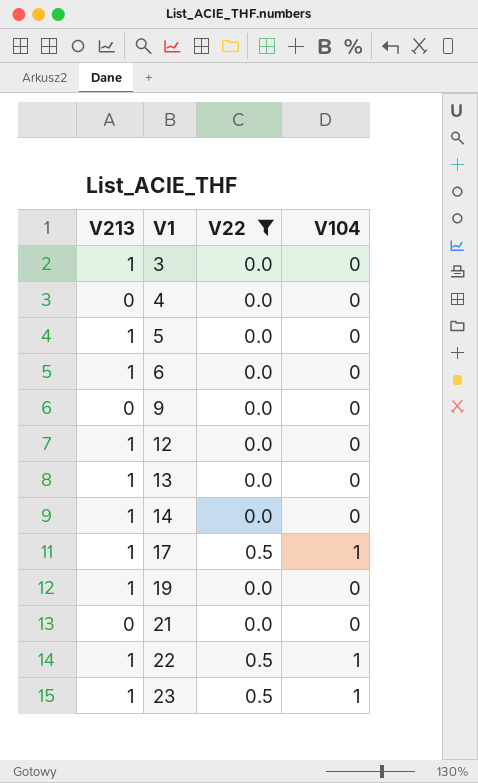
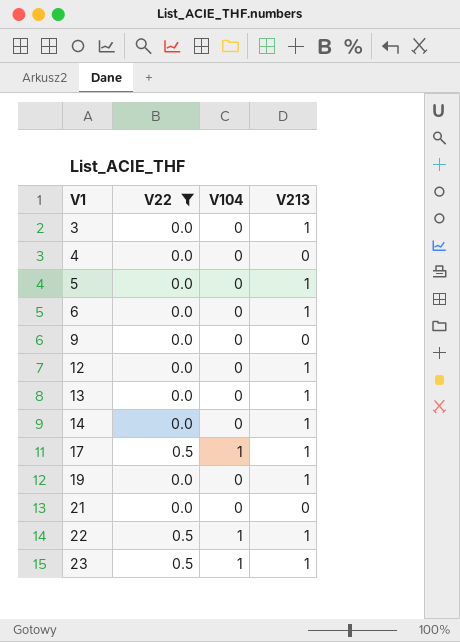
column V213 | position: 1 -> 4

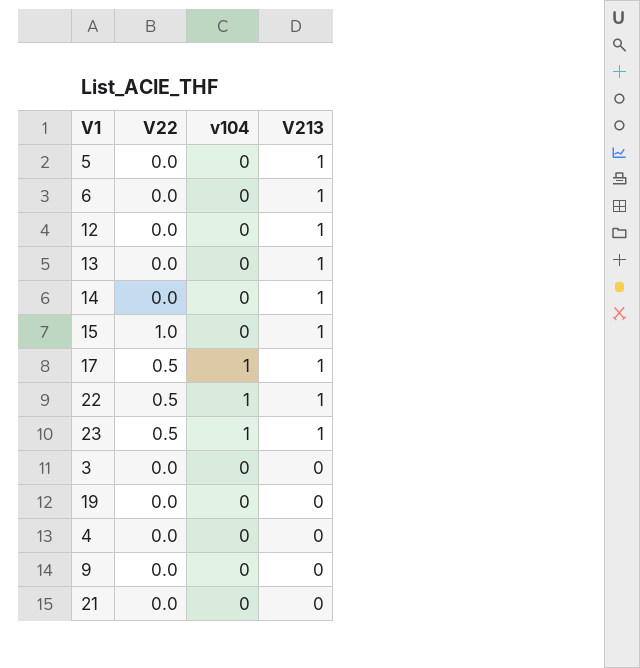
filter: V22 != 1.0 -> none
row order: V1 ascending -> V213 descending
column name: V104 -> v104
3 | V213: 1 -> 0
19 | V213: 1 -> 0

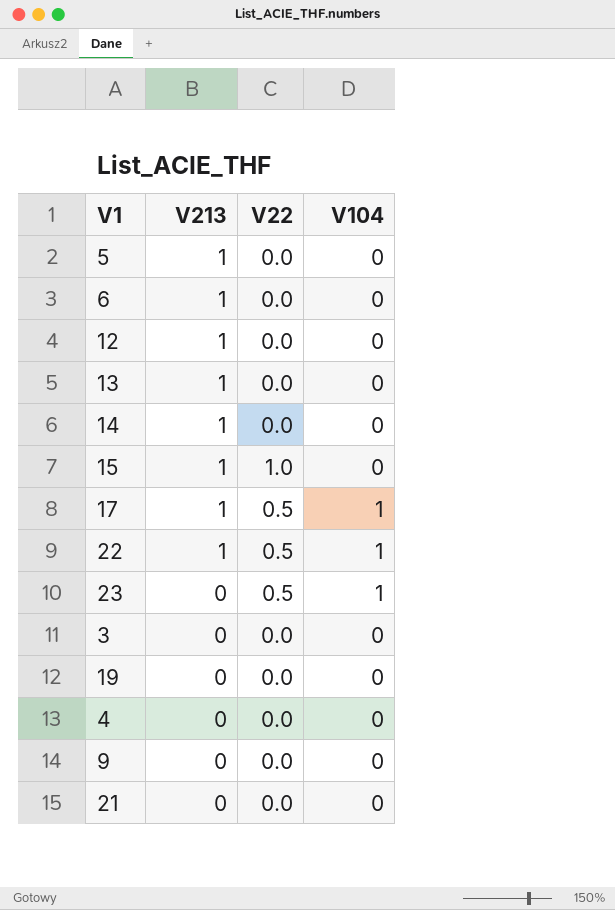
column V213 | position: 4 -> 2
column name: v104 -> V104
23 | V213: 1 -> 0

